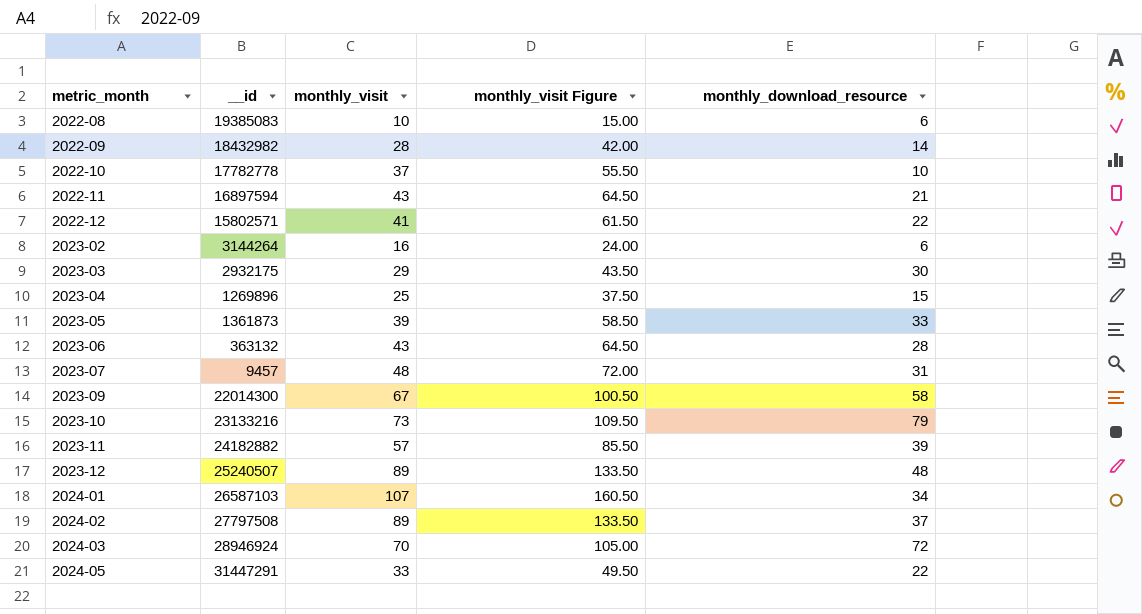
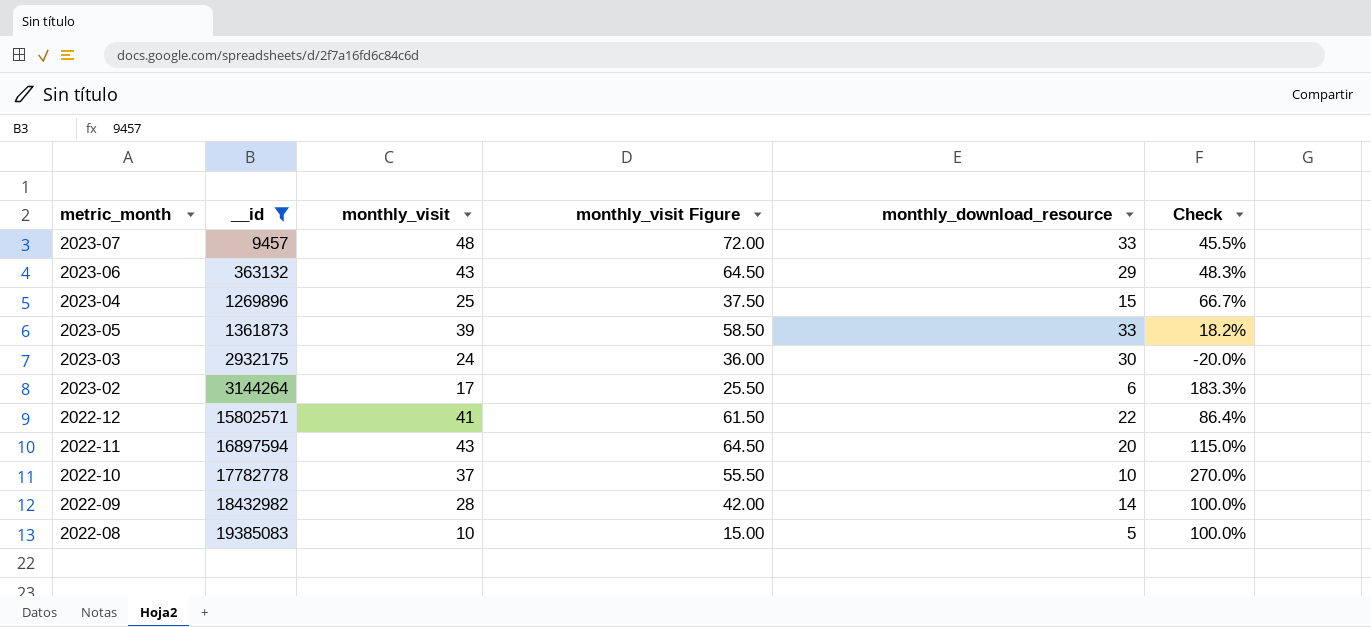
filter: none -> __id <= 19385083
row order: metric_month ascending -> __id ascending
column Check | formula: none -> ([monthly_visit] - [monthly_download_resource]) / [monthly_download_resource]
2023-07 | monthly_download_resource: 31 -> 33
2023-06 | monthly_download_resource: 28 -> 29
2023-03 | monthly_visit: 29 -> 24
2023-03 | monthly_visit Figure: 43.50 -> 36.00
2023-02 | monthly_visit: 16 -> 17
2023-02 | monthly_visit Figure: 24.00 -> 25.50
2022-11 | monthly_download_resource: 21 -> 20
2022-08 | monthly_download_resource: 6 -> 5

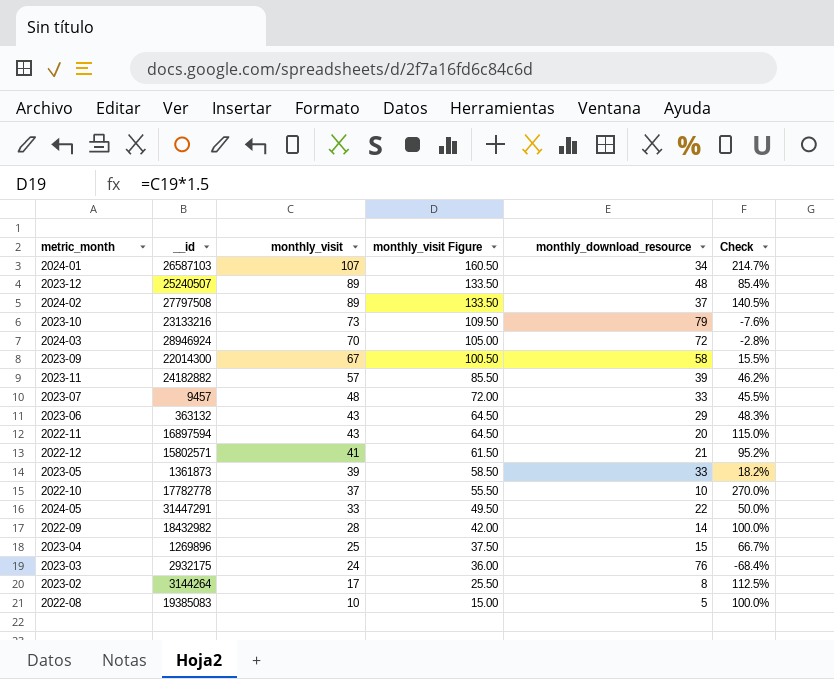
filter: __id <= 19385083 -> none
row order: __id ascending -> monthly_visit descending
2022-12 | monthly_download_resource: 22 -> 21
2022-12 | Check: 86.4% -> 95.2%
2023-03 | monthly_download_resource: 30 -> 76
2023-03 | Check: -20.0% -> -68.4%
2023-02 | monthly_download_resource: 6 -> 8
2023-02 | Check: 183.3% -> 112.5%

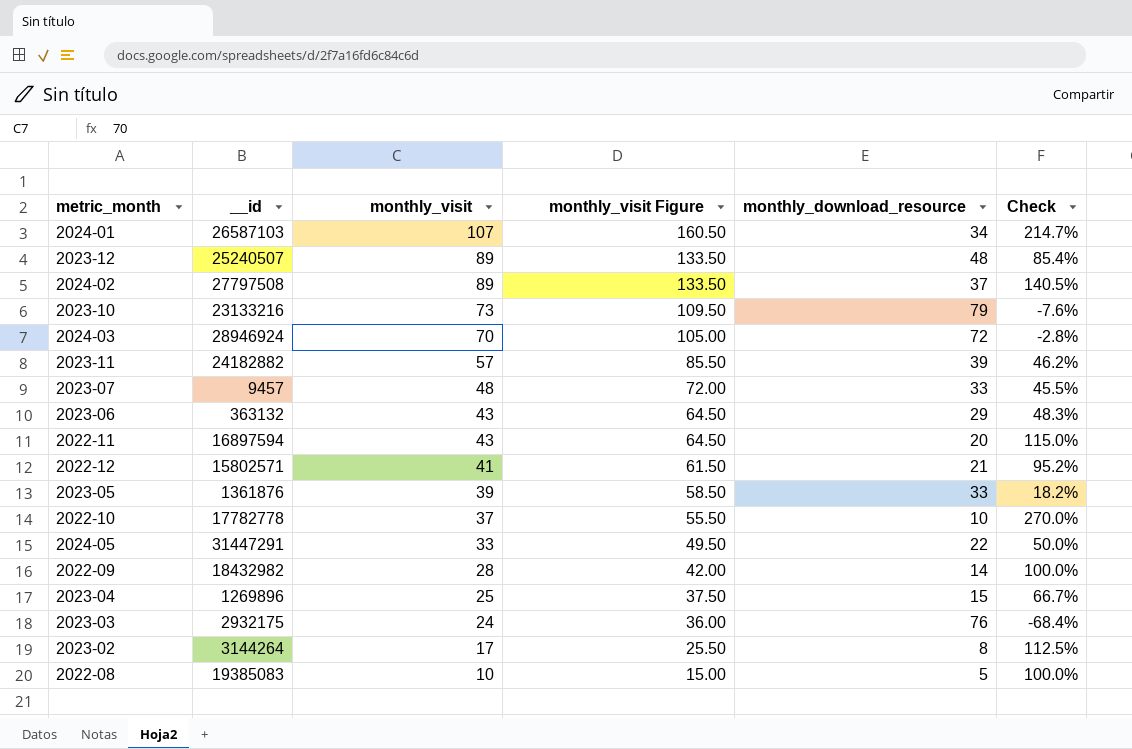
row 2023-09: 22014300 | 67 | 100.50 | 58 | 15.5% -> none
2023-05 | __id: 1361873 -> 1361876

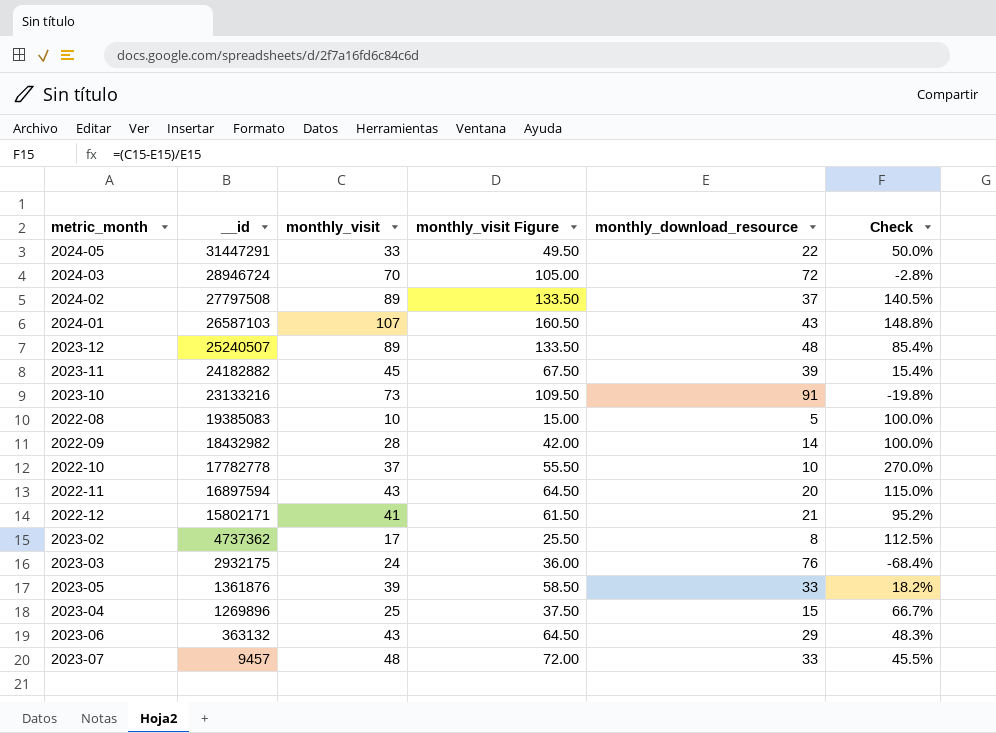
row order: monthly_visit descending -> __id descending
2024-03 | __id: 28946924 -> 28946724
2024-01 | monthly_download_resource: 34 -> 43
2024-01 | Check: 214.7% -> 148.8%
2023-11 | monthly_visit: 57 -> 45
2023-11 | monthly_visit Figure: 85.50 -> 67.50
2023-11 | Check: 46.2% -> 15.4%
2023-10 | monthly_download_resource: 79 -> 91
2023-10 | Check: -7.6% -> -19.8%
2022-12 | __id: 15802571 -> 15802171
2023-02 | __id: 3144264 -> 4737362

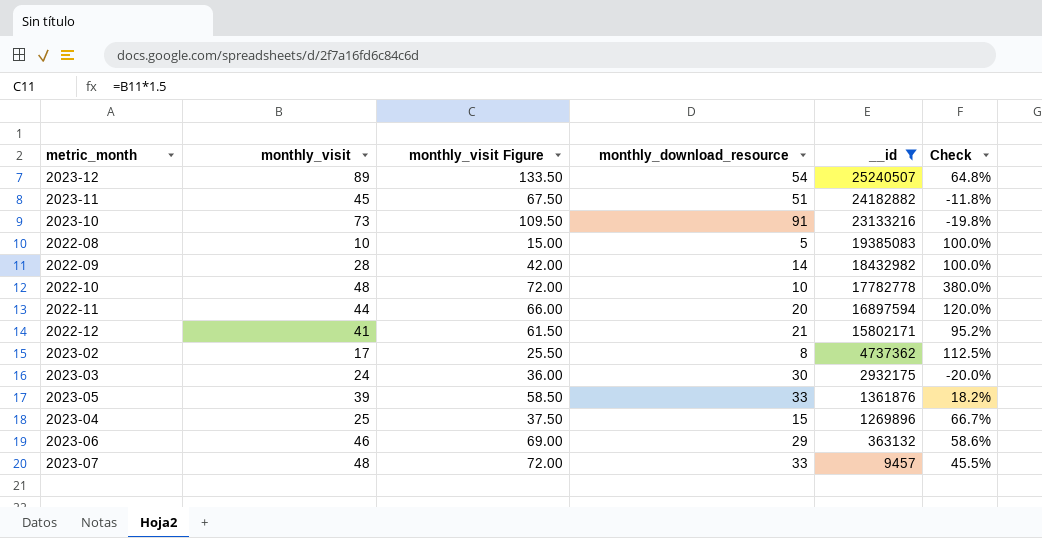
filter: none -> __id <= 25240507
column __id | position: 2 -> 5
2023-12 | monthly_download_resource: 48 -> 54
2023-12 | Check: 85.4% -> 64.8%
2023-11 | monthly_download_resource: 39 -> 51
2023-11 | Check: 15.4% -> -11.8%
2022-10 | monthly_visit: 37 -> 48
2022-10 | monthly_visit Figure: 55.50 -> 72.00
2022-10 | Check: 270.0% -> 380.0%
2022-11 | monthly_visit: 43 -> 44
2022-11 | monthly_visit Figure: 64.50 -> 66.00
2022-11 | Check: 115.0% -> 120.0%
2023-03 | monthly_download_resource: 76 -> 30
2023-03 | Check: -68.4% -> -20.0%
2023-06 | monthly_visit: 43 -> 46
2023-06 | monthly_visit Figure: 64.50 -> 69.00
2023-06 | Check: 48.3% -> 58.6%

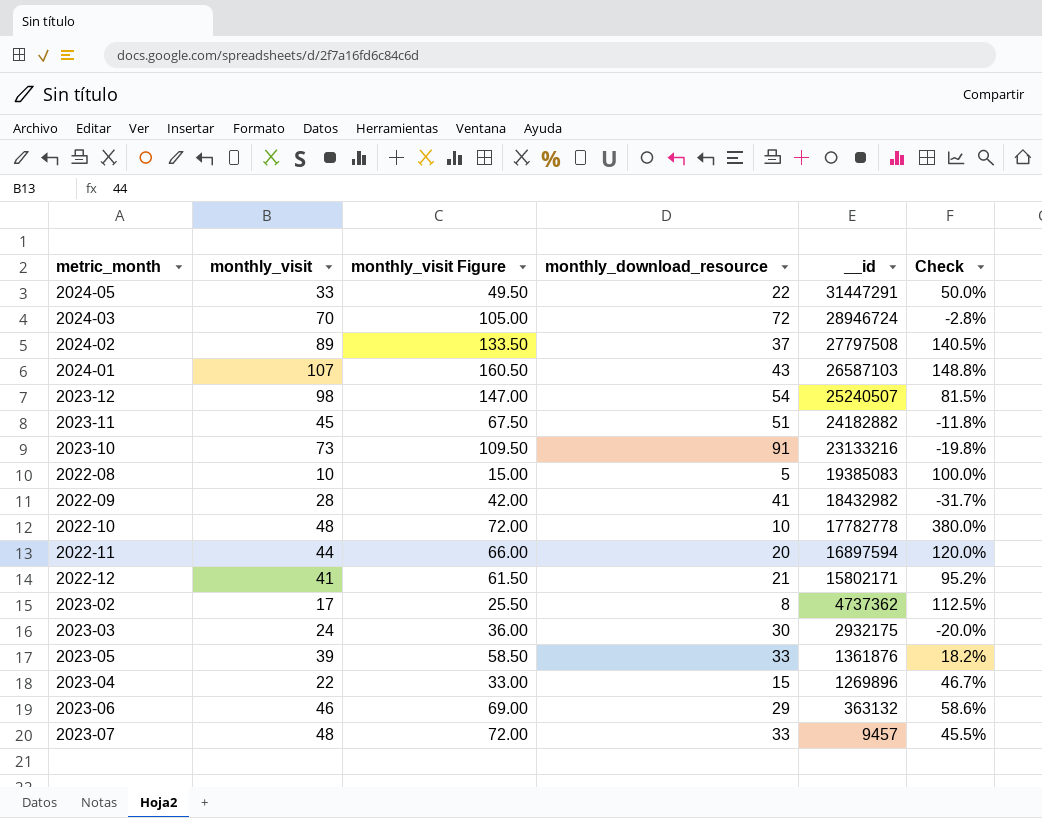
filter: __id <= 25240507 -> none
2023-12 | monthly_visit: 89 -> 98
2023-12 | monthly_visit Figure: 133.50 -> 147.00
2023-12 | Check: 64.8% -> 81.5%
2022-09 | monthly_download_resource: 14 -> 41
2022-09 | Check: 100.0% -> -31.7%
2023-04 | monthly_visit: 25 -> 22
2023-04 | monthly_visit Figure: 37.50 -> 33.00
2023-04 | Check: 66.7% -> 46.7%

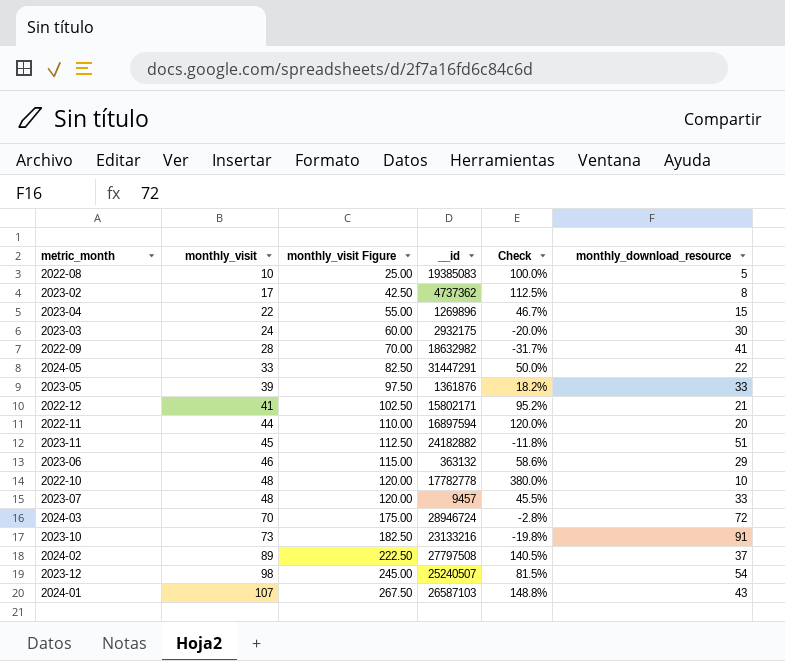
row order: __id descending -> monthly_visit ascending
column monthly_visit Figure | formula: [monthly_visit] * 1.5 -> [monthly_visit] * 2.5
column monthly_download_resource | position: 4 -> 6
2022-09 | __id: 18432982 -> 18632982

